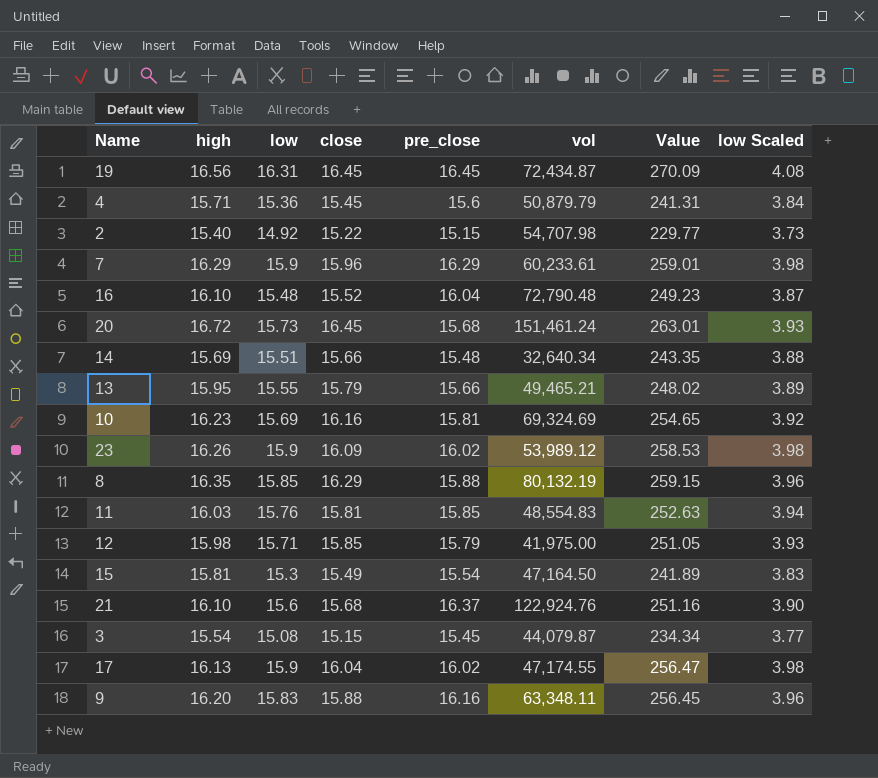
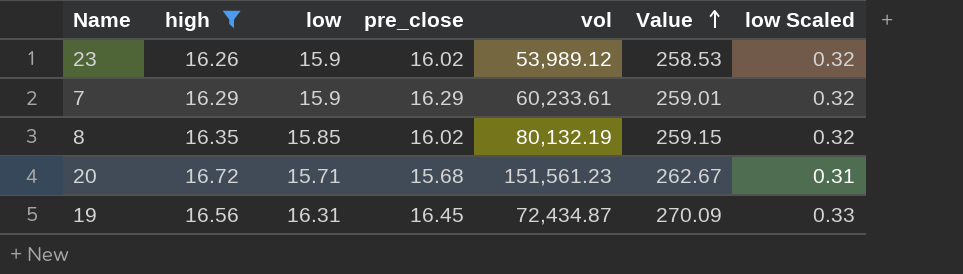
filter: none -> high >= 16.26
row order: none -> Value ascending
column close | position: 4 -> none
column low Scaled | formula: [low] * 0.25 -> [low] * 0.02
8 | pre_close: 15.88 -> 16.02
20 | low: 15.73 -> 15.71
20 | vol: 151,461.24 -> 151,561.23
20 | Value: 263.01 -> 262.67

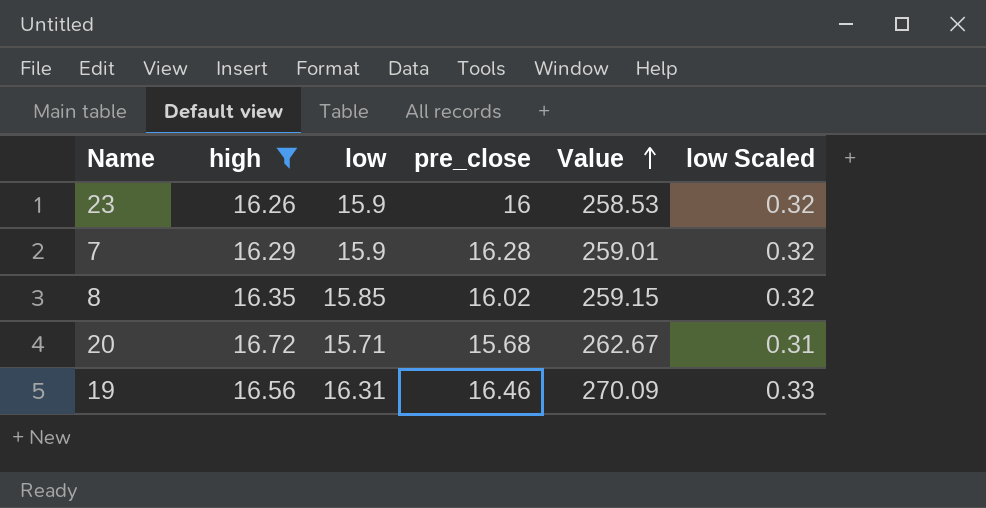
column vol | position: 5 -> none
23 | pre_close: 16.02 -> 16
7 | pre_close: 16.29 -> 16.28
19 | pre_close: 16.45 -> 16.46

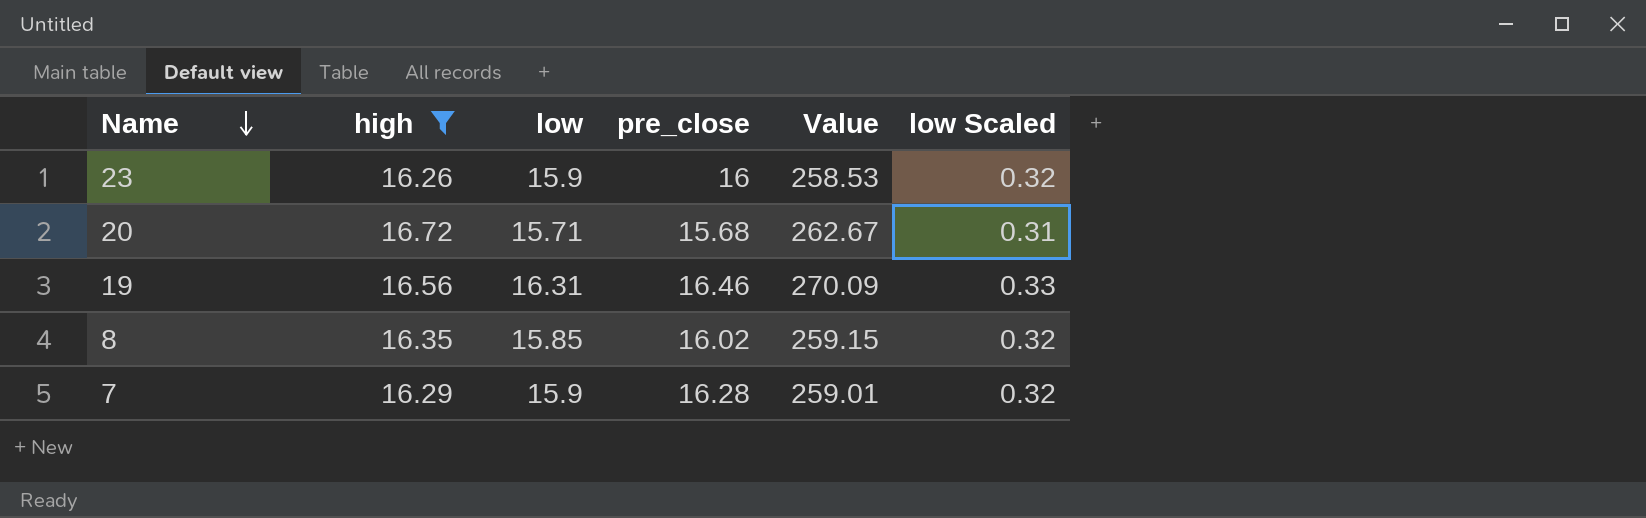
row order: Value ascending -> Name descending

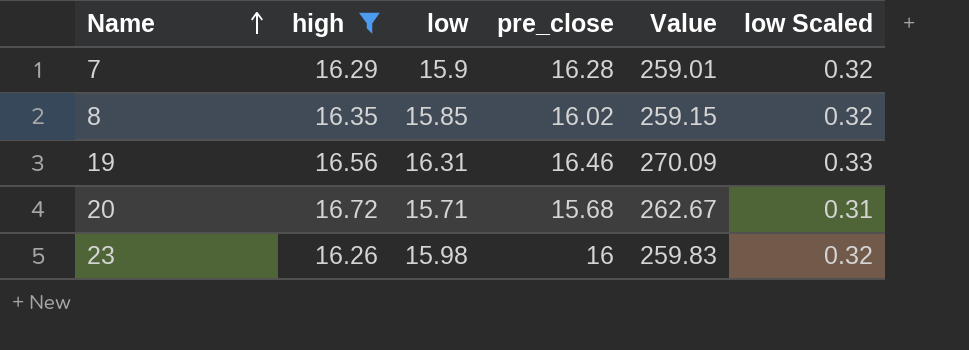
row order: Name descending -> Name ascending
23 | low: 15.9 -> 15.98
23 | Value: 258.53 -> 259.83

